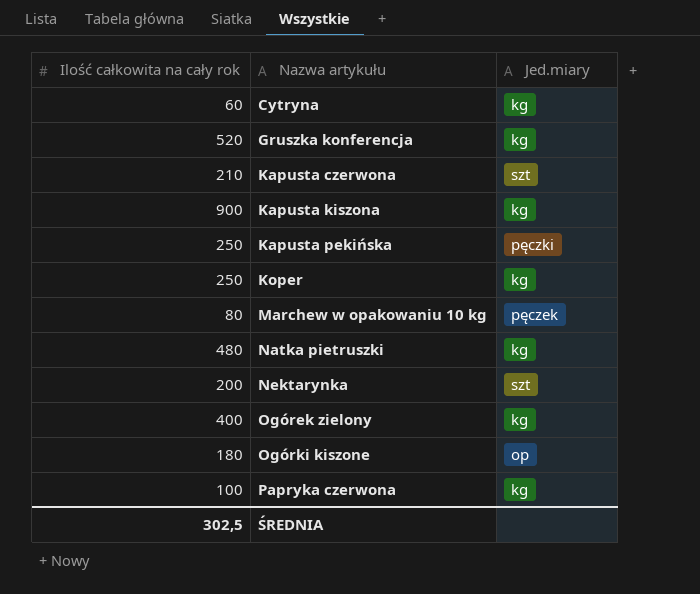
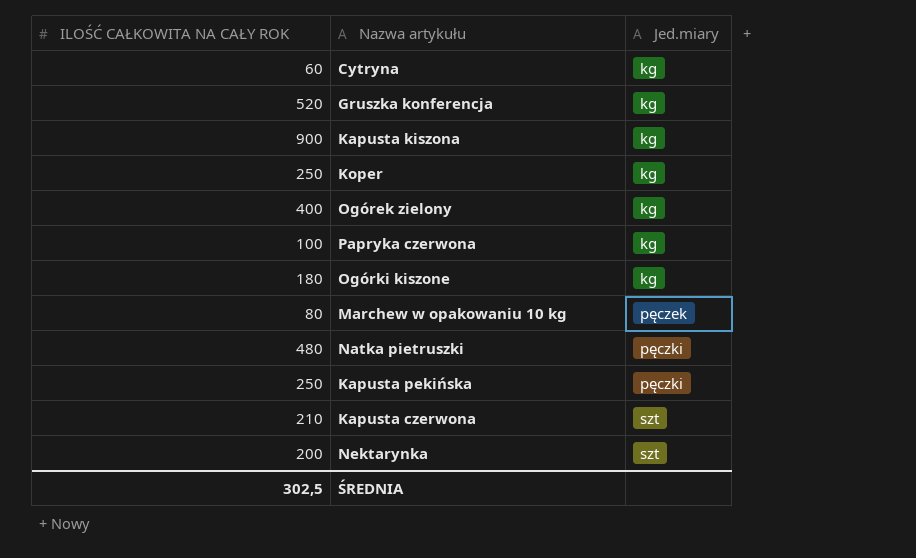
row order: Nazwa artykułu ascending -> Jed.miary ascending
column name: Ilość całkowita na cały rok -> ILOŚĆ CAŁKOWITA NA CAŁY ROK
Ogórki kiszone | Jed.miary: op -> kg
Natka pietruszki | Jed.miary: kg -> pęczki

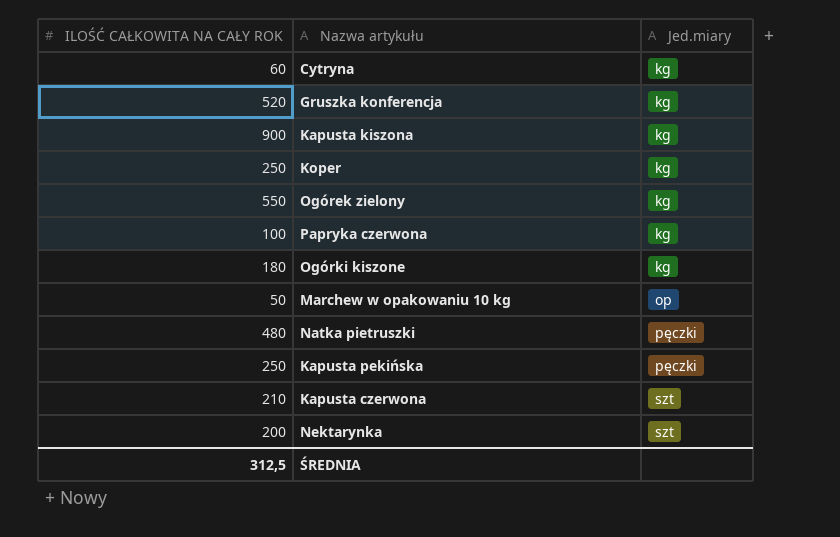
Ogórek zielony | ILOŚĆ CAŁKOWITA NA CAŁY ROK: 400 -> 550
Marchew w opakowaniu 10 kg | ILOŚĆ CAŁKOWITA NA CAŁY ROK: 80 -> 50
Marchew w opakowaniu 10 kg | Jed.miary: pęczek -> op
ŚREDNIA | ILOŚĆ CAŁKOWITA NA CAŁY ROK: 302,5 -> 312,5

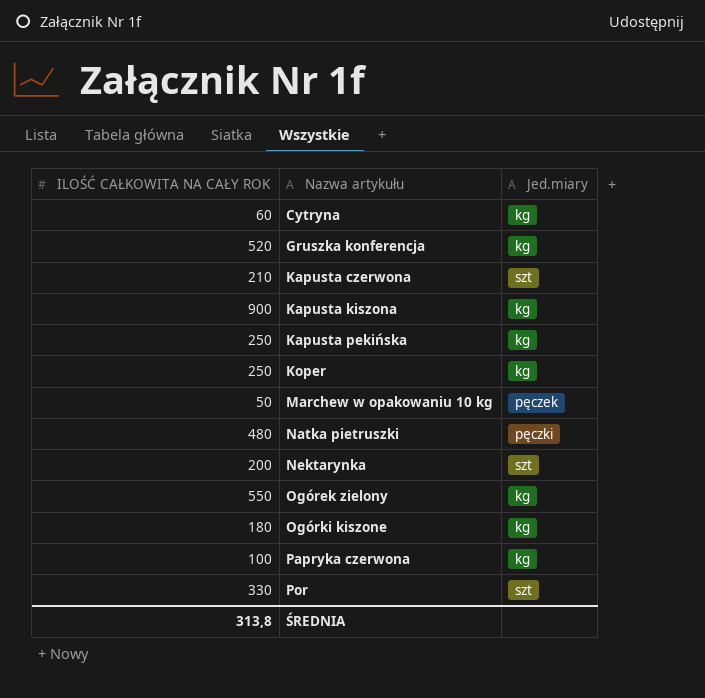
row order: Jed.miary ascending -> Nazwa artykułu ascending
Kapusta pekińska | Jed.miary: pęczki -> kg
Marchew w opakowaniu 10 kg | Jed.miary: op -> pęczek
row Por: none -> 330 | szt
ŚREDNIA | ILOŚĆ CAŁKOWITA NA CAŁY ROK: 312,5 -> 313,8

